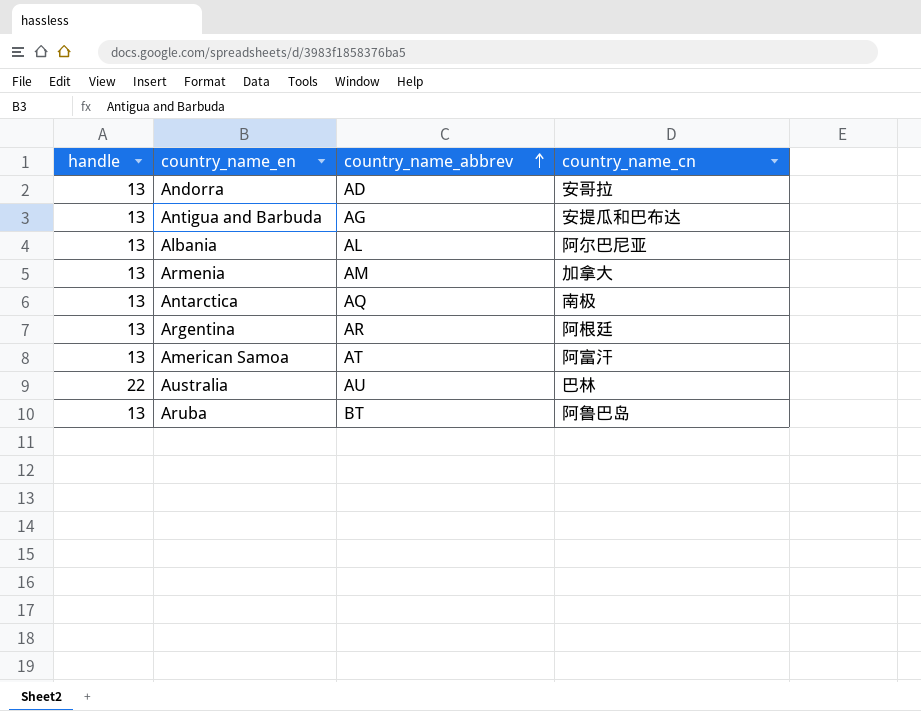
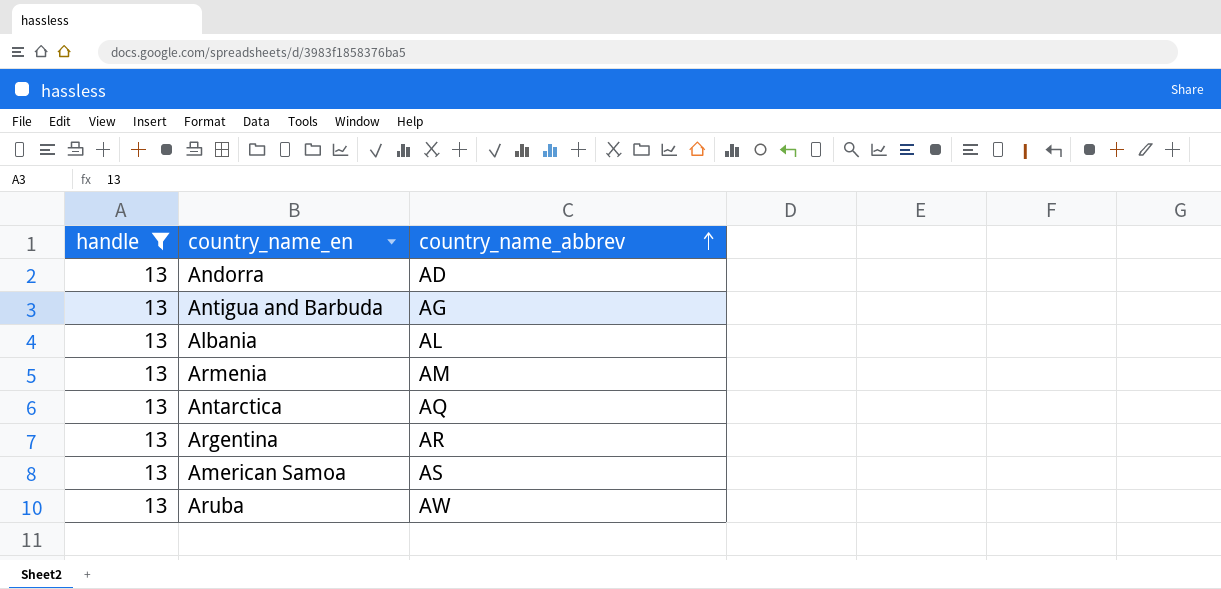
filter: none -> handle = 13
column country_name_cn | position: 4 -> none
American Samoa | country_name_abbrev: AT -> AS
Aruba | country_name_abbrev: BT -> AW

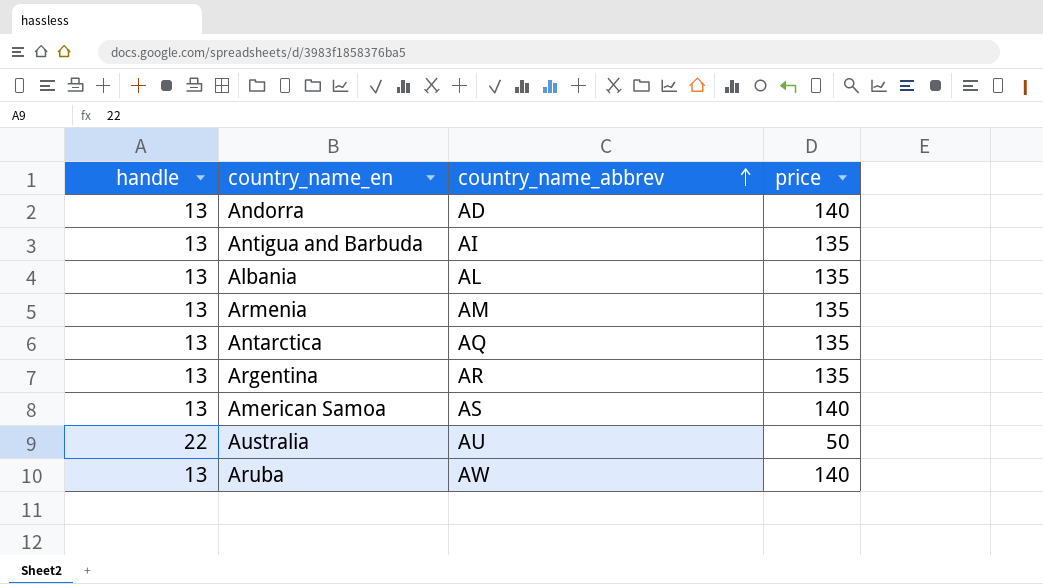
filter: handle = 13 -> none
column price | position: none -> 4
Antigua and Barbuda | country_name_abbrev: AG -> AI

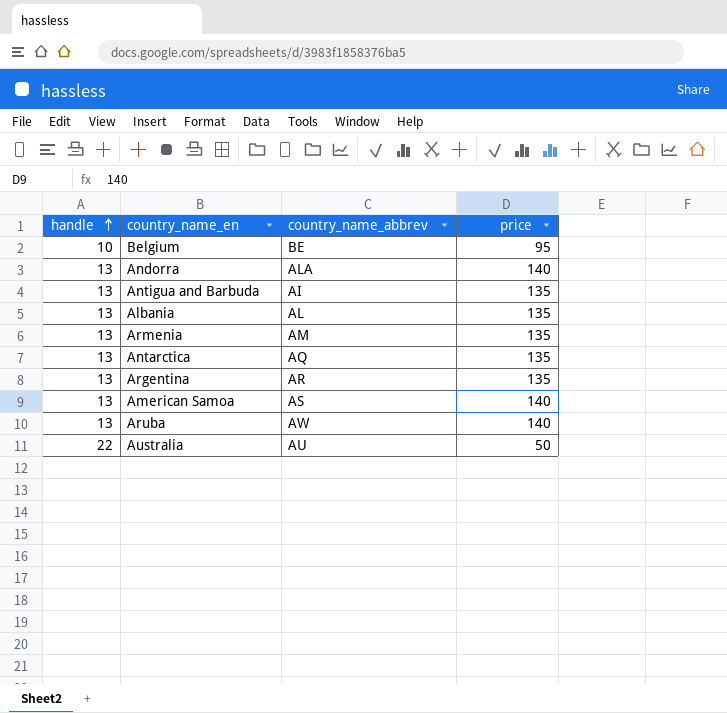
row order: country_name_abbrev ascending -> handle ascending
row Belgium: none -> 10 | BE | 95
Andorra | country_name_abbrev: AD -> ALA

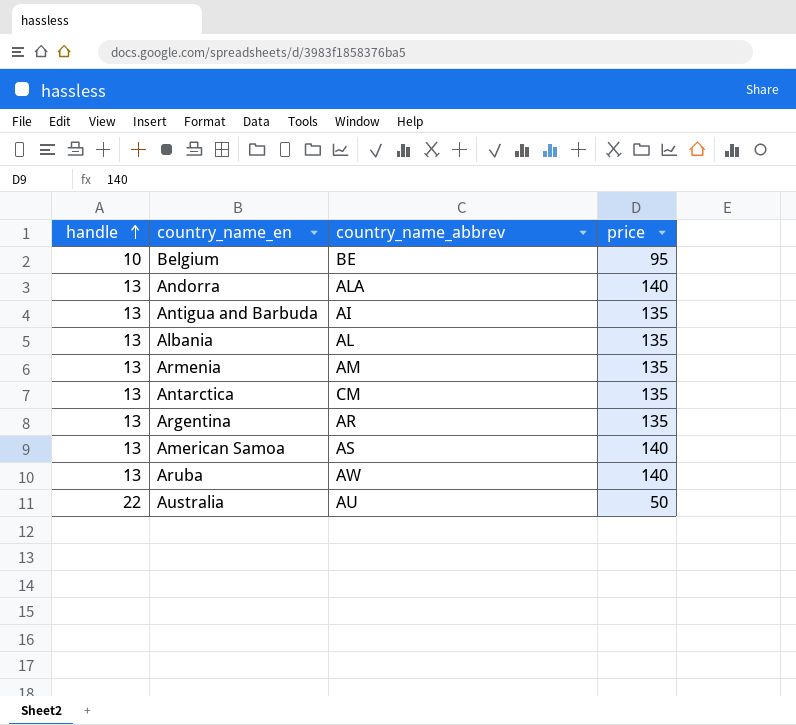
Antarctica | country_name_abbrev: AQ -> CM

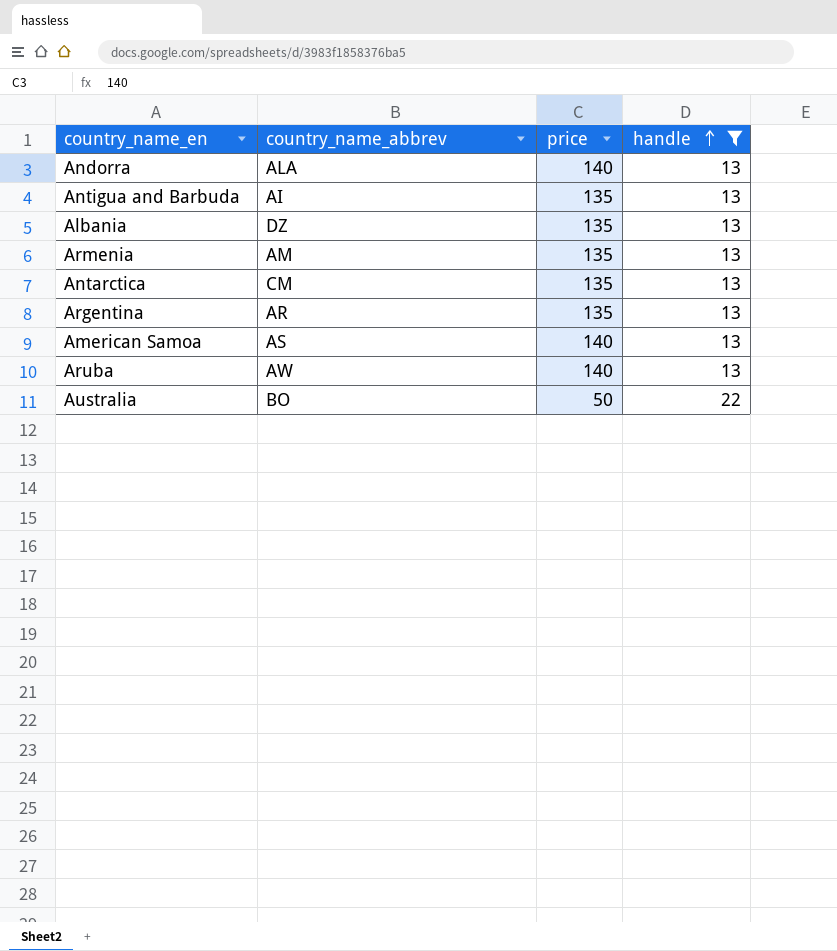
filter: none -> handle != 10
column handle | position: 1 -> 4
Albania | country_name_abbrev: AL -> DZ
Australia | country_name_abbrev: AU -> BO

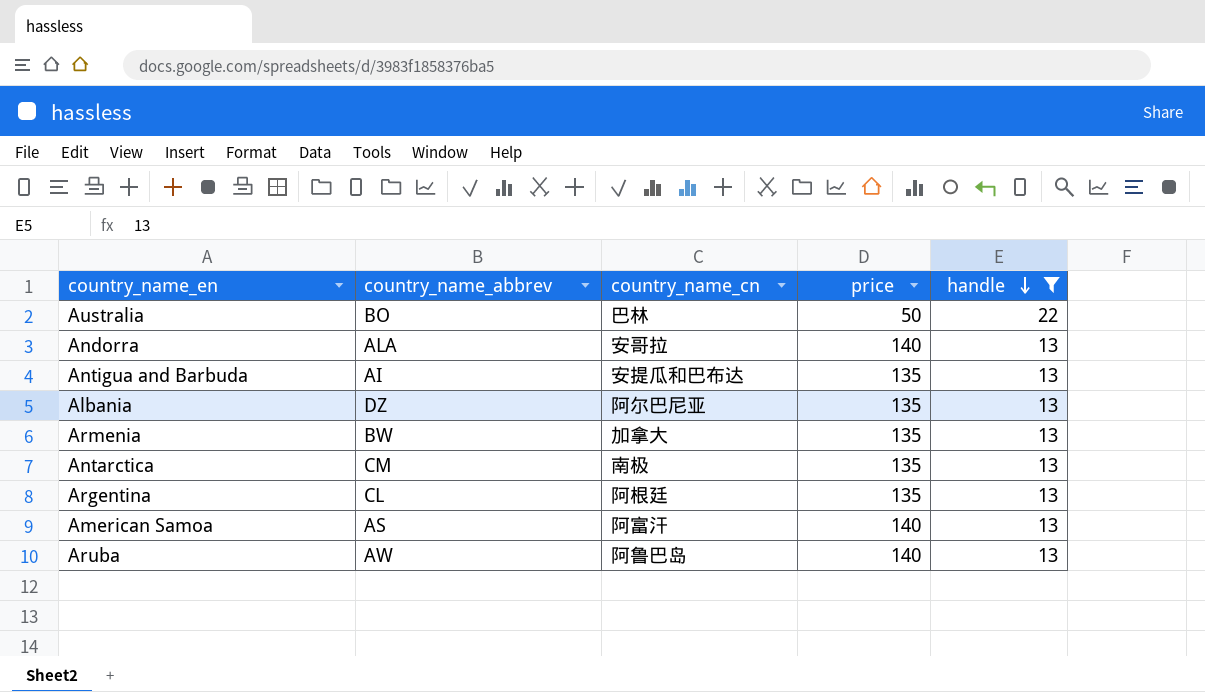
row order: handle ascending -> handle descending
column country_name_cn | position: none -> 3
Armenia | country_name_abbrev: AM -> BW
Argentina | country_name_abbrev: AR -> CL

